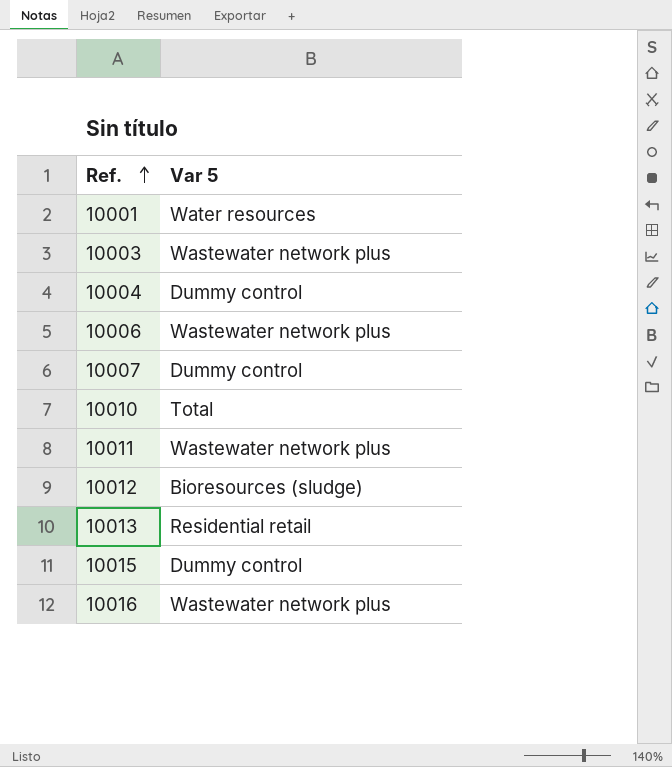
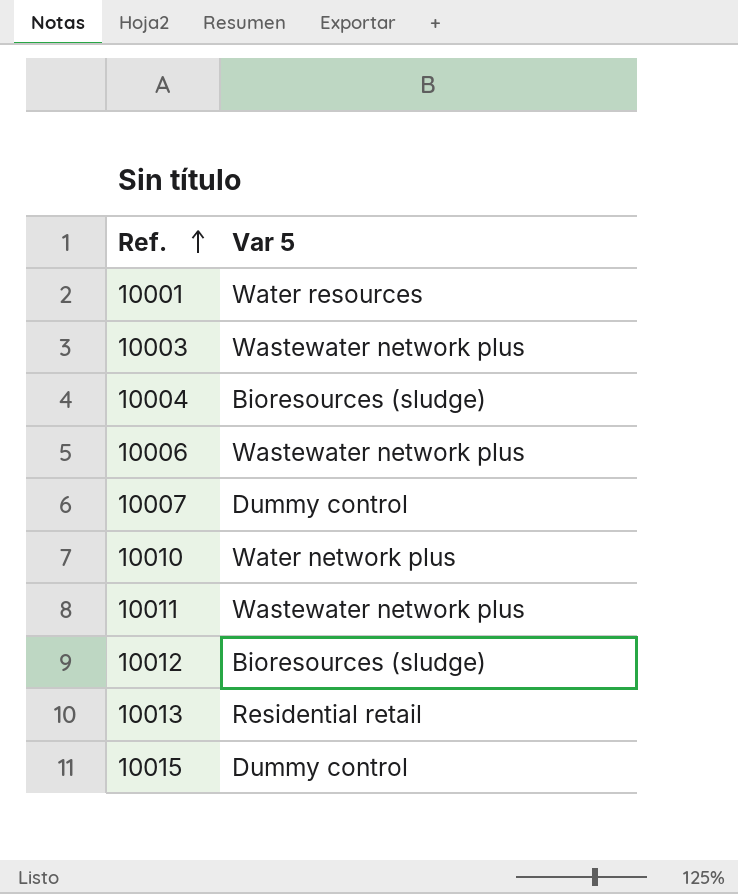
row 10016: Wastewater network plus -> none
10004 | Var 5: Dummy control -> Bioresources (sludge)
10010 | Var 5: Total -> Water network plus

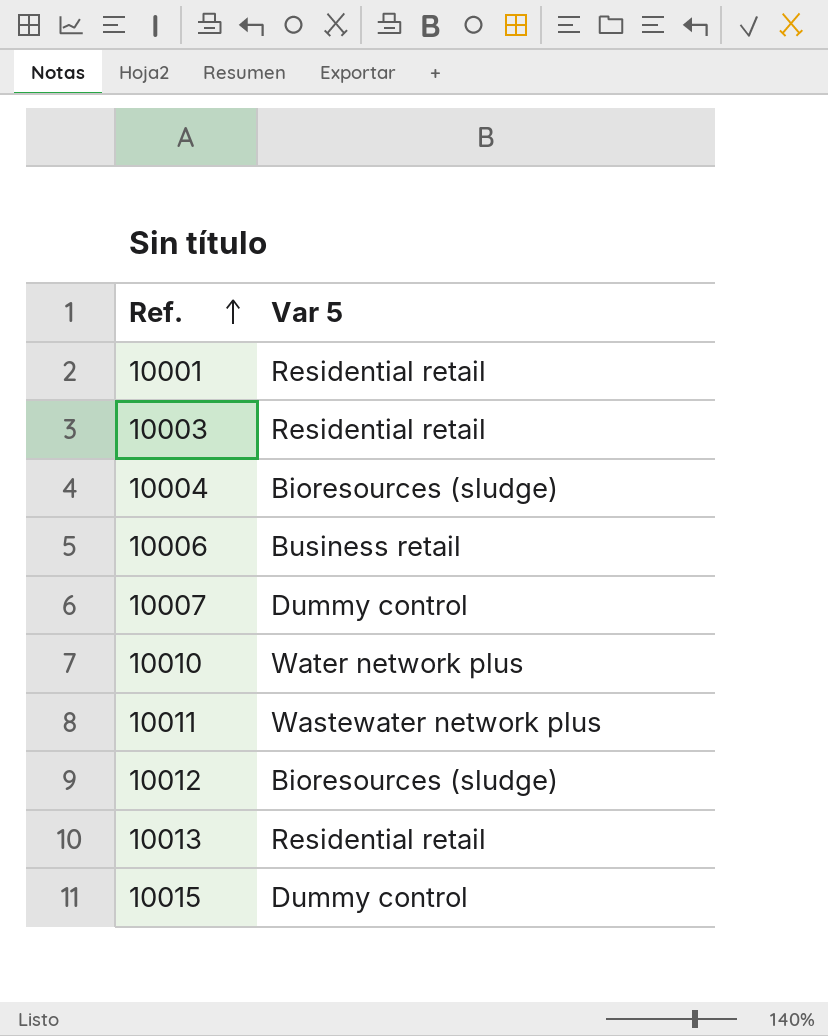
10001 | Var 5: Water resources -> Residential retail
10003 | Var 5: Wastewater network plus -> Residential retail
10006 | Var 5: Wastewater network plus -> Business retail

